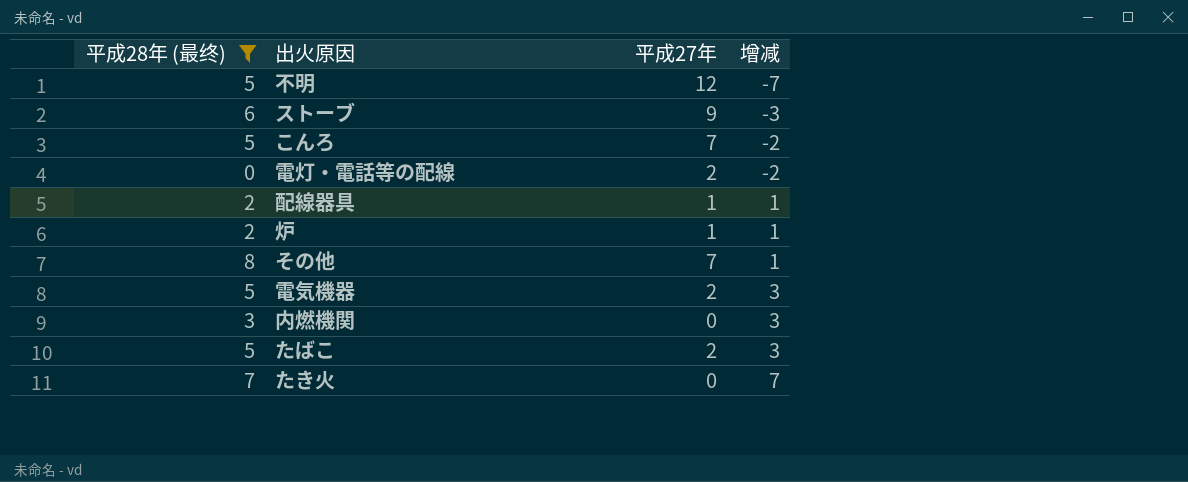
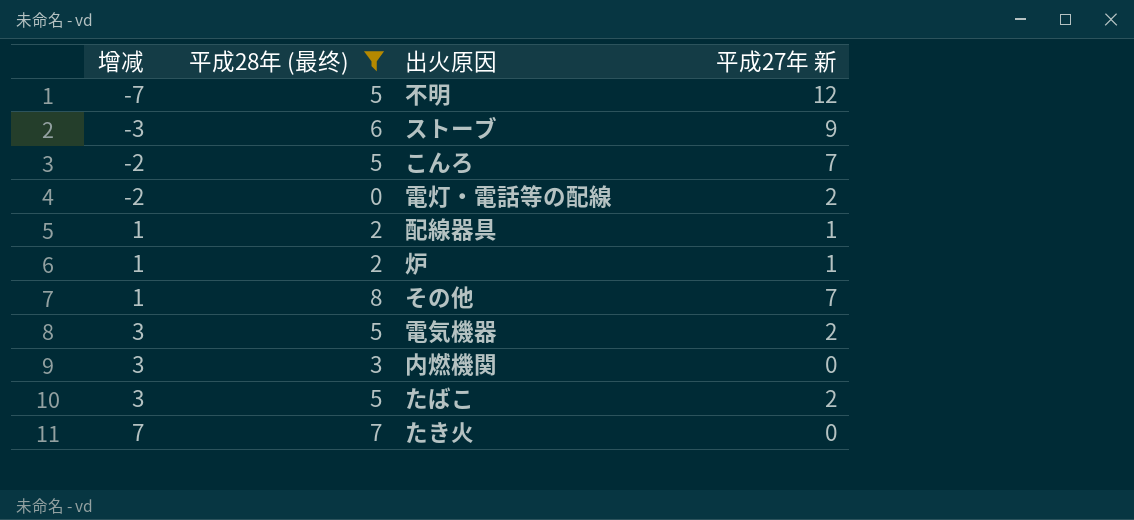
column 增减 | position: 4 -> 1
column name: 平成27年 -> 平成27年 新

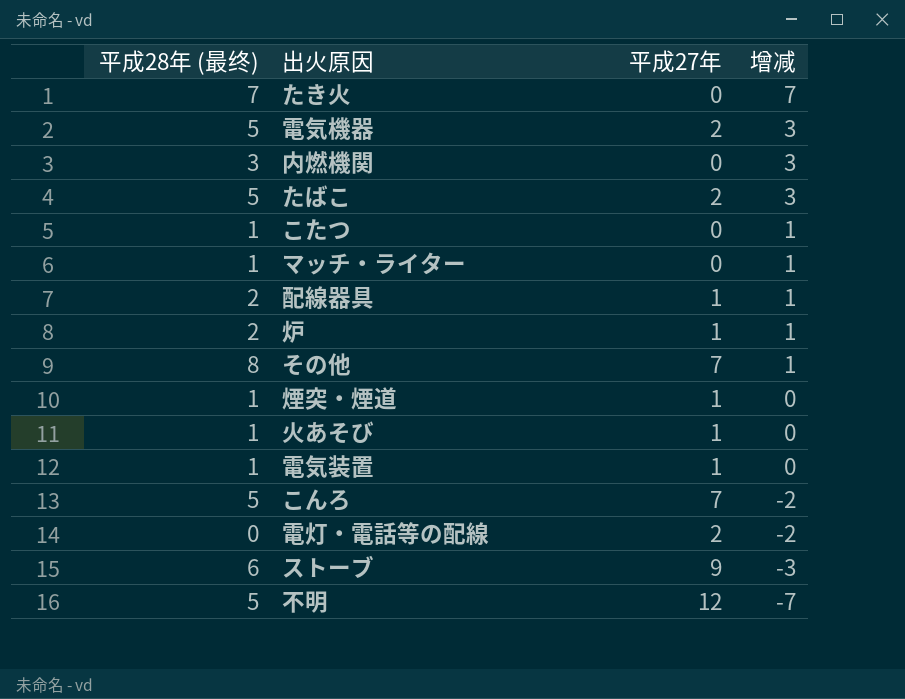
filter: 平成28年 (最终) != 1 -> none
row order: 增减 ascending -> 增减 descending
column name: 平成27年 新 -> 平成27年
column 增减 | position: 1 -> 4

